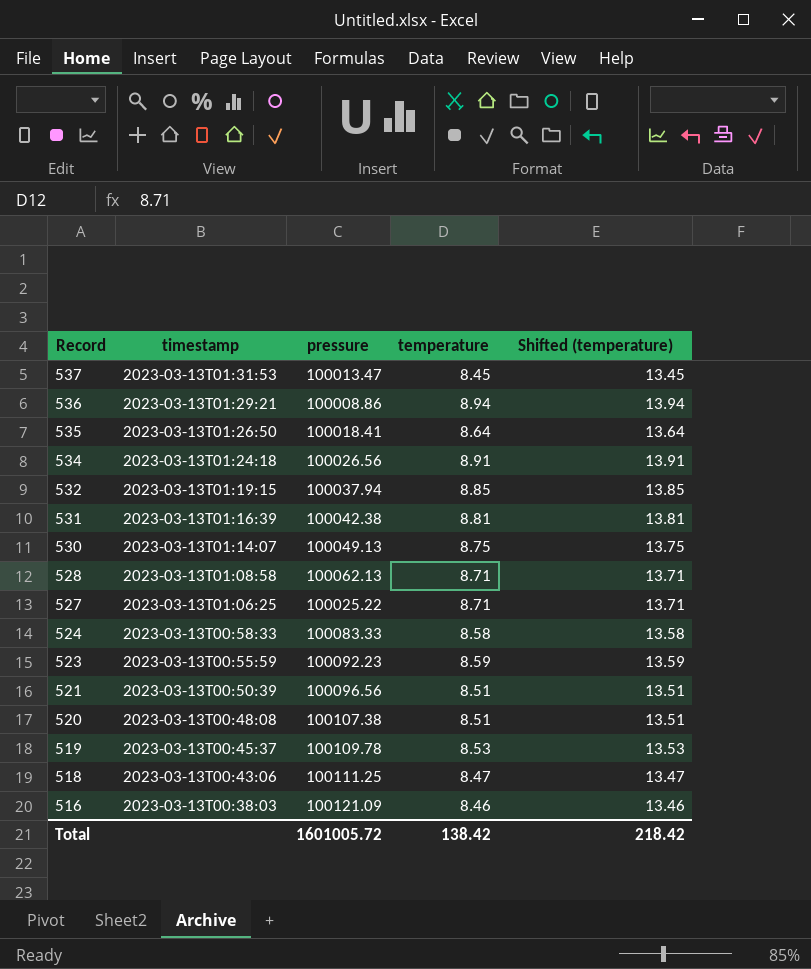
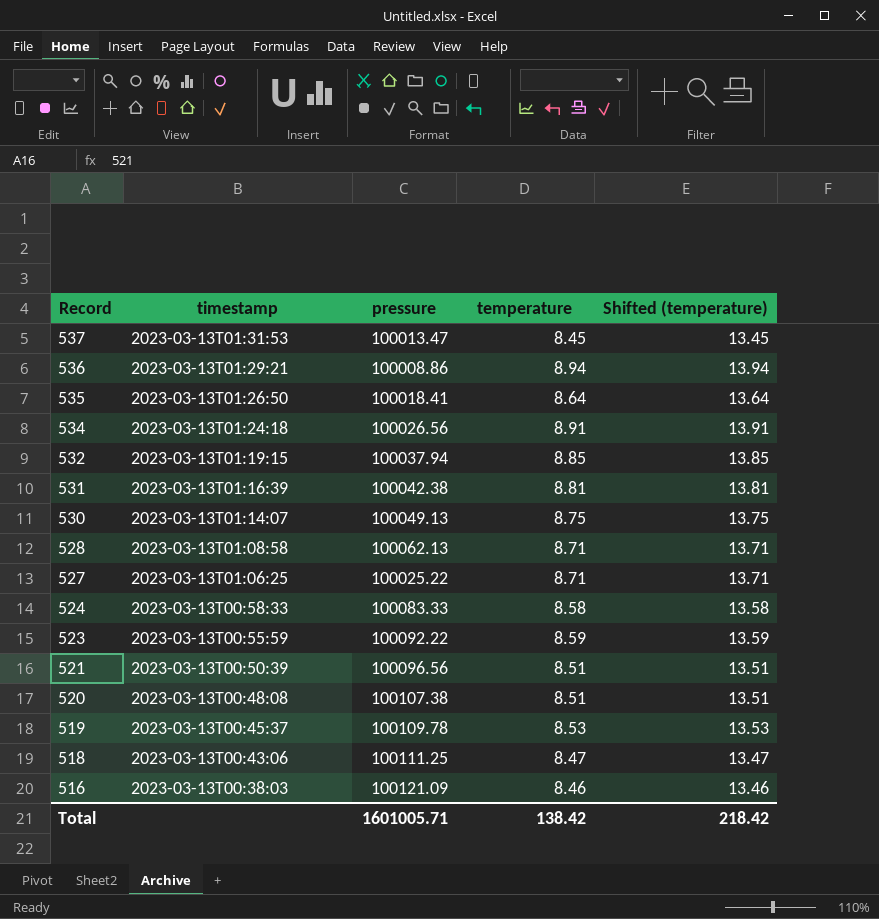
523 | pressure: 100092.23 -> 100092.22
Total | pressure: 1601005.72 -> 1601005.71

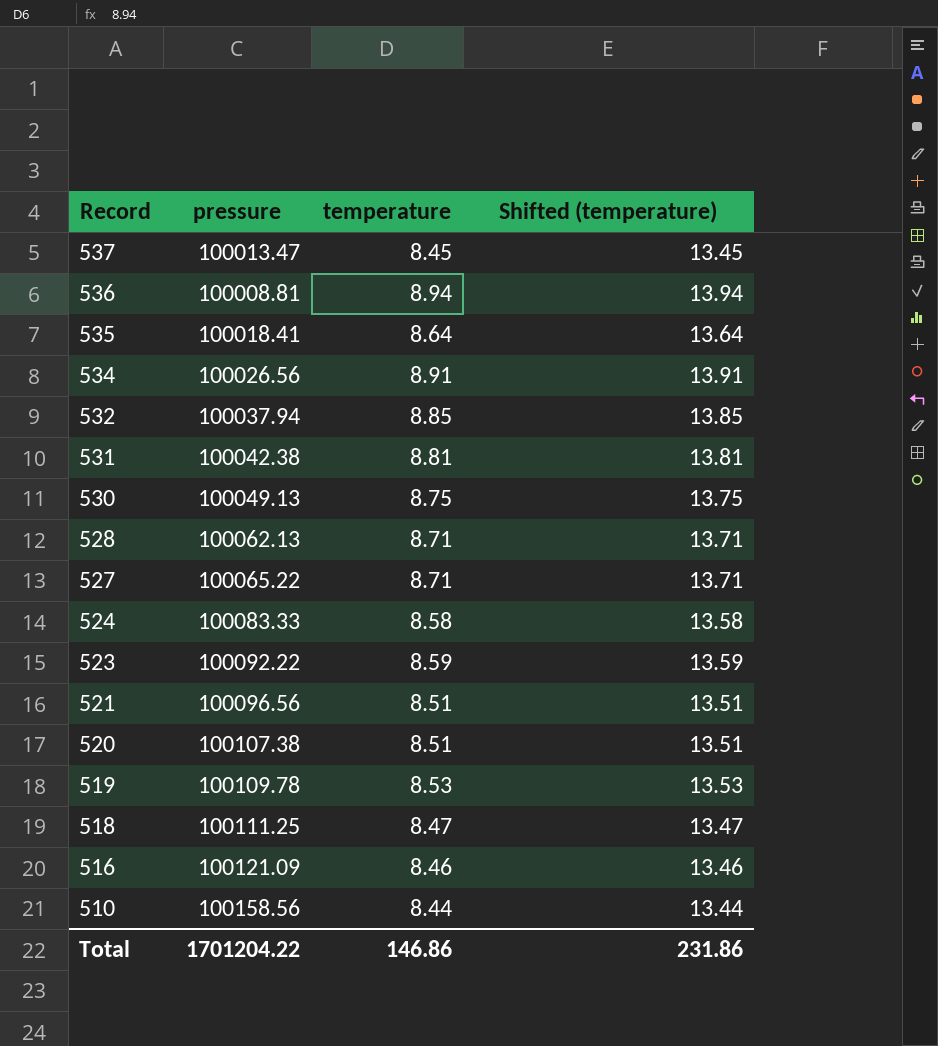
column timestamp | position: 2 -> none
536 | pressure: 100008.86 -> 100008.81
527 | pressure: 100025.22 -> 100065.22
row 510: none -> 100158.56 | 8.44 | 13.44
Total | pressure: 1601005.71 -> 1701204.22
Total | temperature: 138.42 -> 146.86
Total | Shifted (temperature): 218.42 -> 231.86

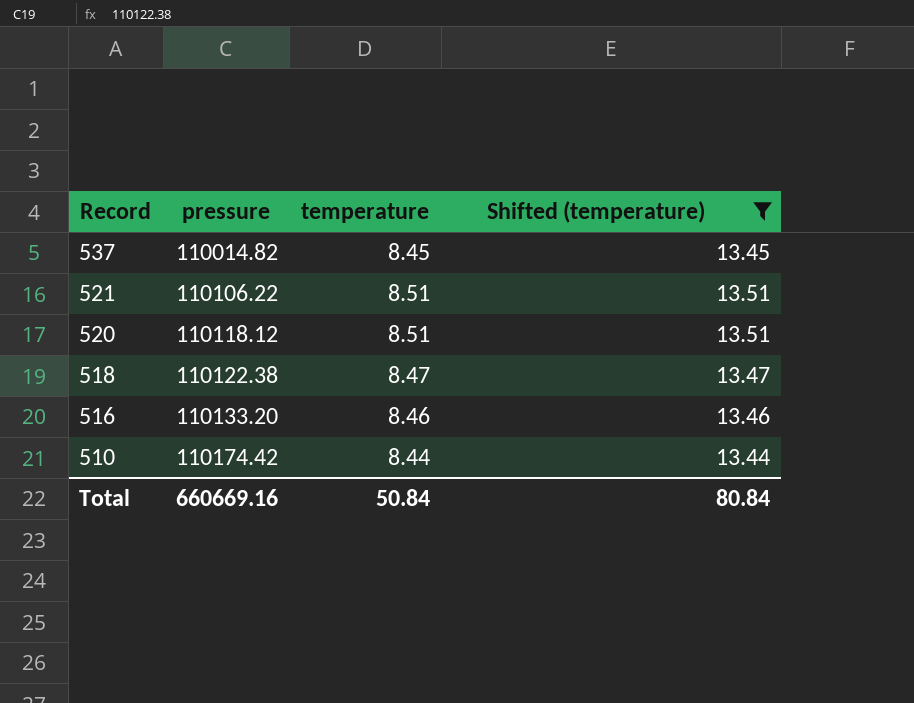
filter: none -> Shifted (temperature) <= 13.51
537 | pressure: 100013.47 -> 110014.82
521 | pressure: 100096.56 -> 110106.22
520 | pressure: 100107.38 -> 110118.12
518 | pressure: 100111.25 -> 110122.38
516 | pressure: 100121.09 -> 110133.20
510 | pressure: 100158.56 -> 110174.42
Total | pressure: 1701204.22 -> 660669.16
Total | temperature: 146.86 -> 50.84
Total | Shifted (temperature): 231.86 -> 80.84

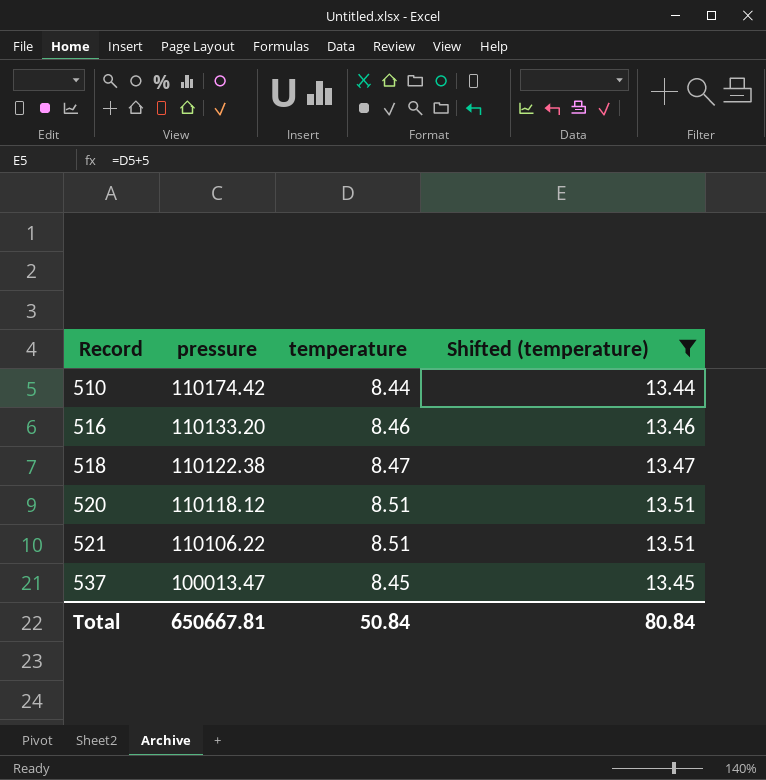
row order: Record descending -> Record ascending
537 | pressure: 110014.82 -> 100013.47
Total | pressure: 660669.16 -> 650667.81

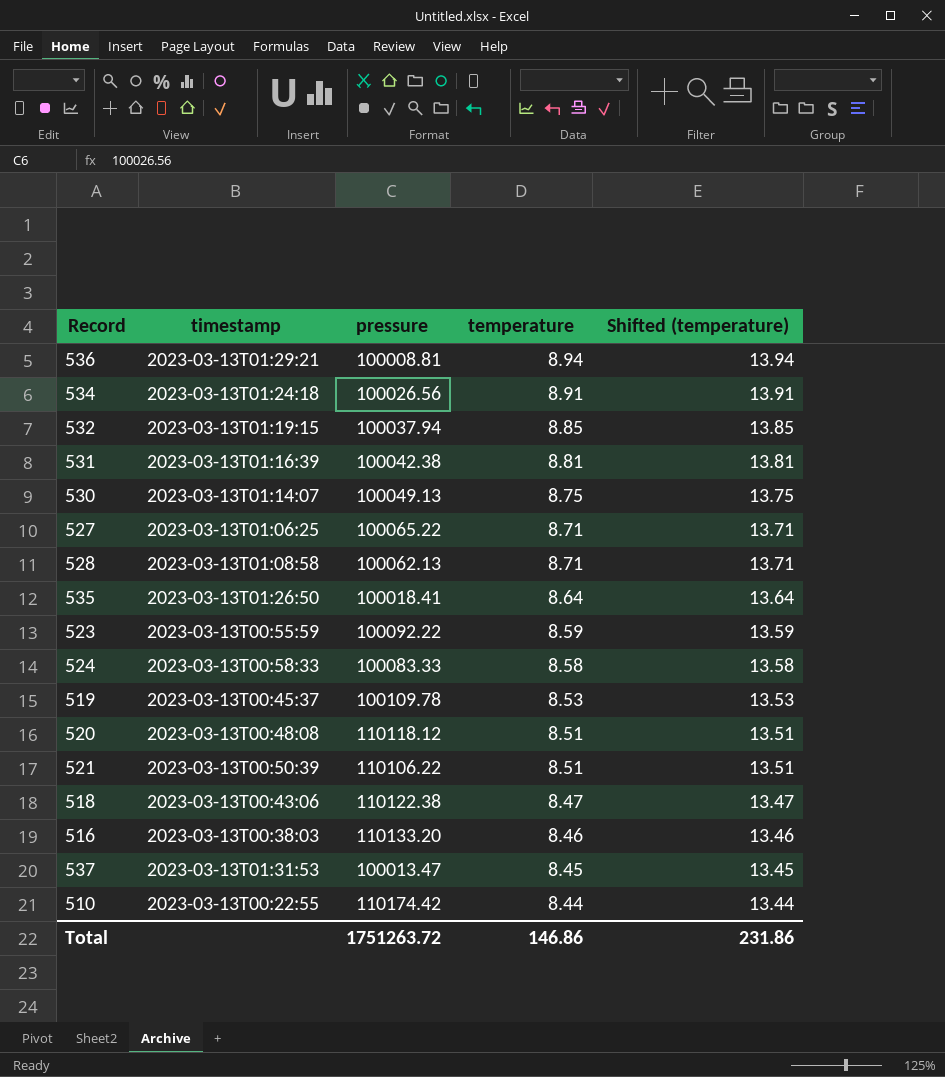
filter: Shifted (temperature) <= 13.51 -> none
row order: Record ascending -> temperature descending
column timestamp | position: none -> 2
Total | pressure: 650667.81 -> 1751263.72
Total | temperature: 50.84 -> 146.86
Total | Shifted (temperature): 80.84 -> 231.86

